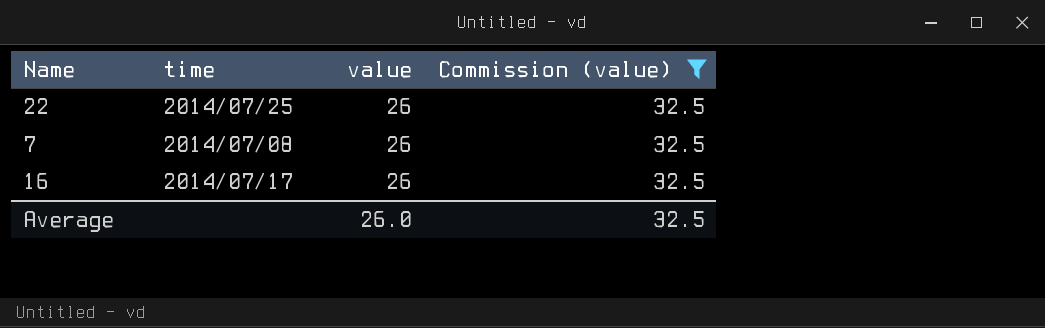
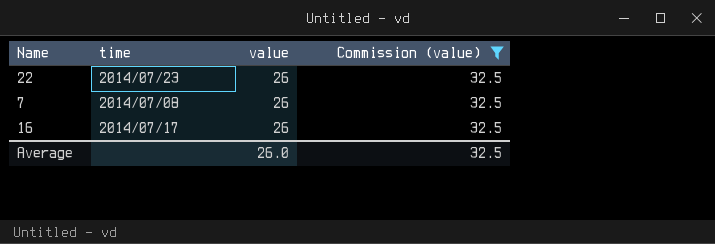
22 | time: 2014/07/25 -> 2014/07/23

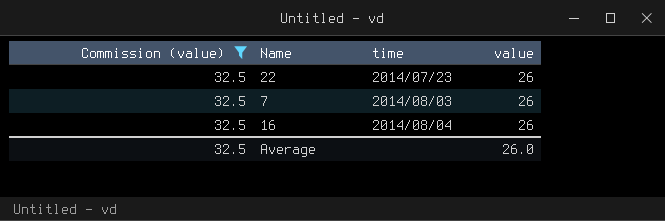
column Commission (value) | position: 4 -> 1
7 | time: 2014/07/08 -> 2014/08/03
16 | time: 2014/07/17 -> 2014/08/04

